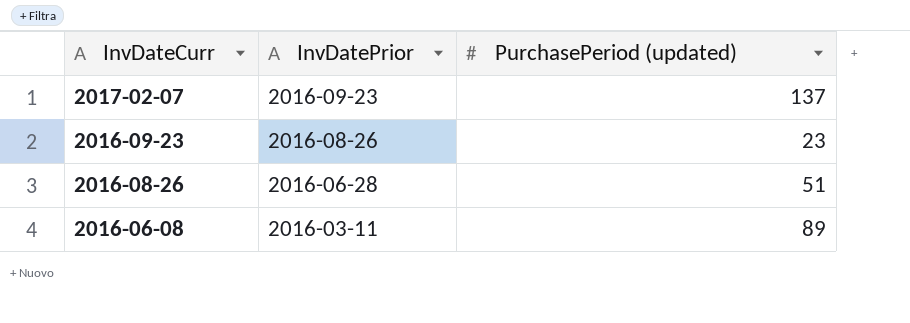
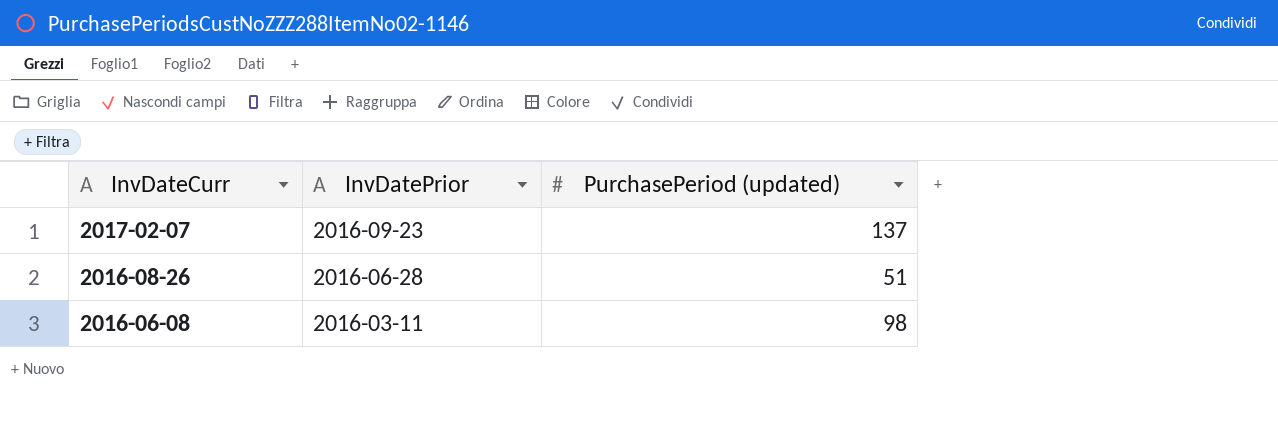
row 2016-09-23: 2016-08-26 | 23 -> none
2016-06-08 | PurchasePeriod (updated): 89 -> 98

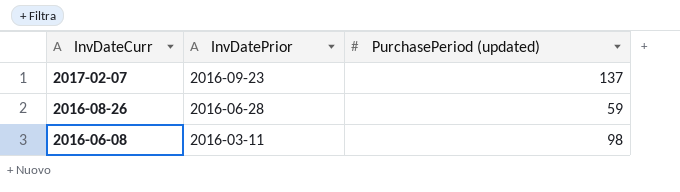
2016-08-26 | PurchasePeriod (updated): 51 -> 59

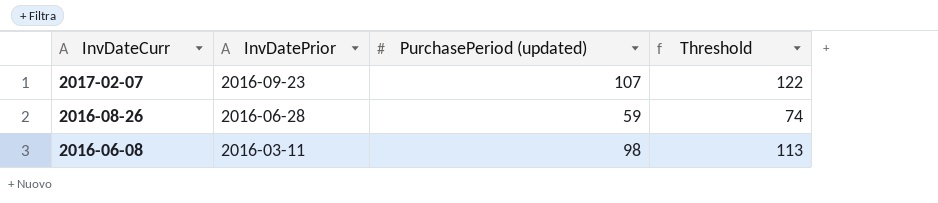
column Threshold | formula: none -> [PurchasePeriod (updated)] + 15
2017-02-07 | PurchasePeriod (updated): 137 -> 107

